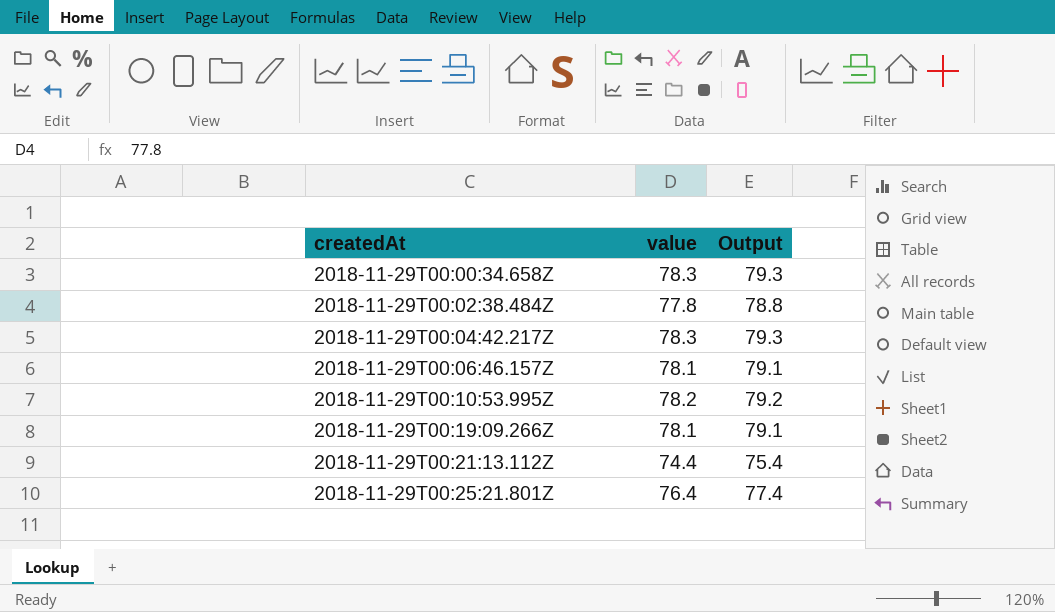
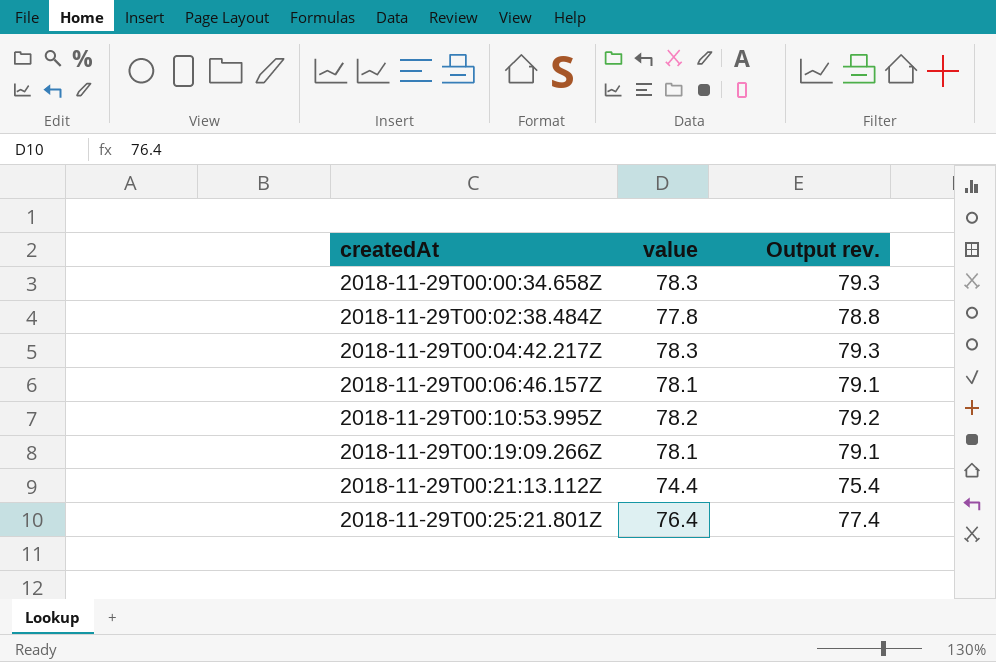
column name: Output -> Output rev.

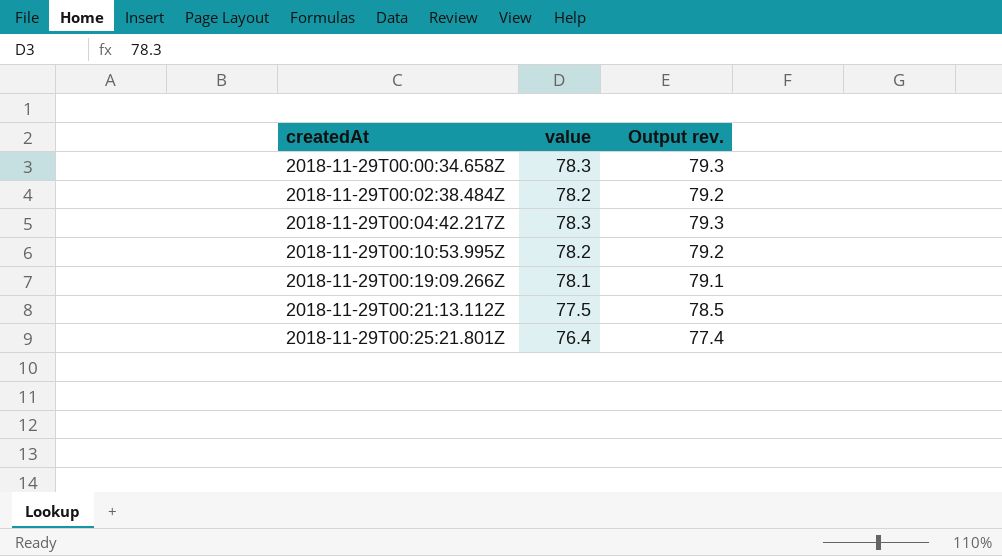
row 2018-11-29T00:06:46.157Z: 78.1 | 79.1 -> none
2018-11-29T00:02:38.484Z | value: 77.8 -> 78.2
2018-11-29T00:02:38.484Z | Output rev.: 78.8 -> 79.2
2018-11-29T00:21:13.112Z | value: 74.4 -> 77.5
2018-11-29T00:21:13.112Z | Output rev.: 75.4 -> 78.5

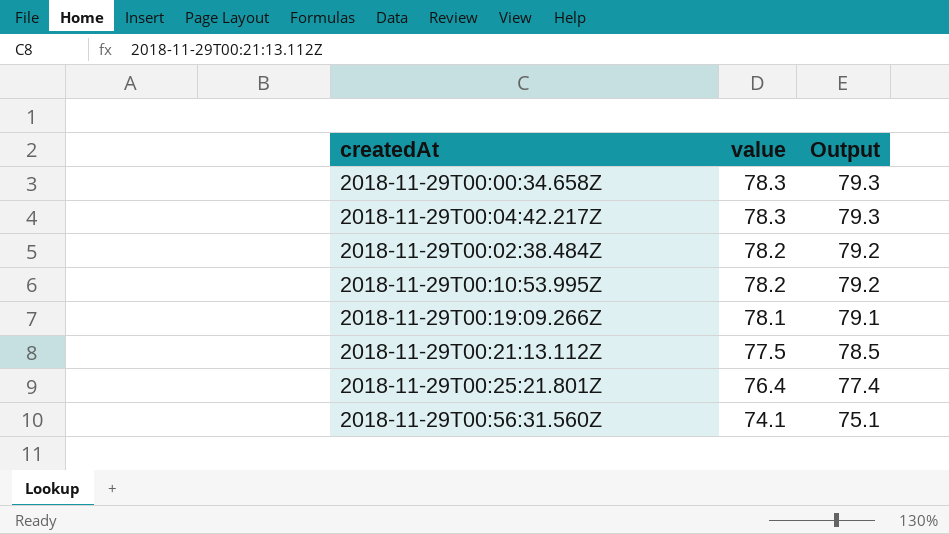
row order: createdAt ascending -> value descending
column name: Output rev. -> Output
row 2018-11-29T00:56:31.560Z: none -> 74.1 | 75.1

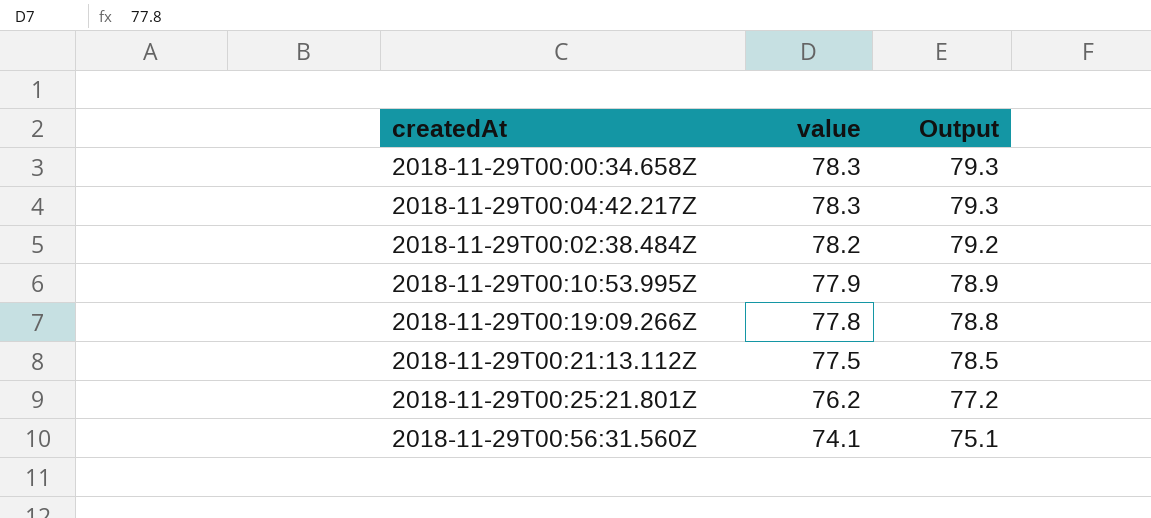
2018-11-29T00:10:53.995Z | value: 78.2 -> 77.9
2018-11-29T00:10:53.995Z | Output: 79.2 -> 78.9
2018-11-29T00:19:09.266Z | value: 78.1 -> 77.8
2018-11-29T00:19:09.266Z | Output: 79.1 -> 78.8
2018-11-29T00:25:21.801Z | value: 76.4 -> 76.2
2018-11-29T00:25:21.801Z | Output: 77.4 -> 77.2

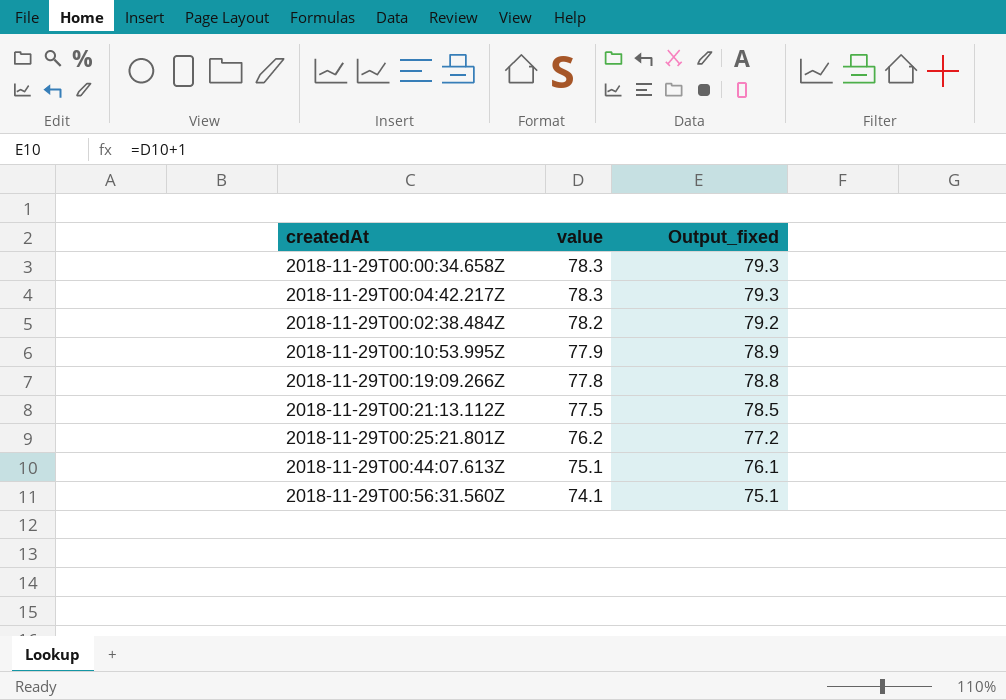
column name: Output -> Output_fixed
row 2018-11-29T00:44:07.613Z: none -> 75.1 | 76.1

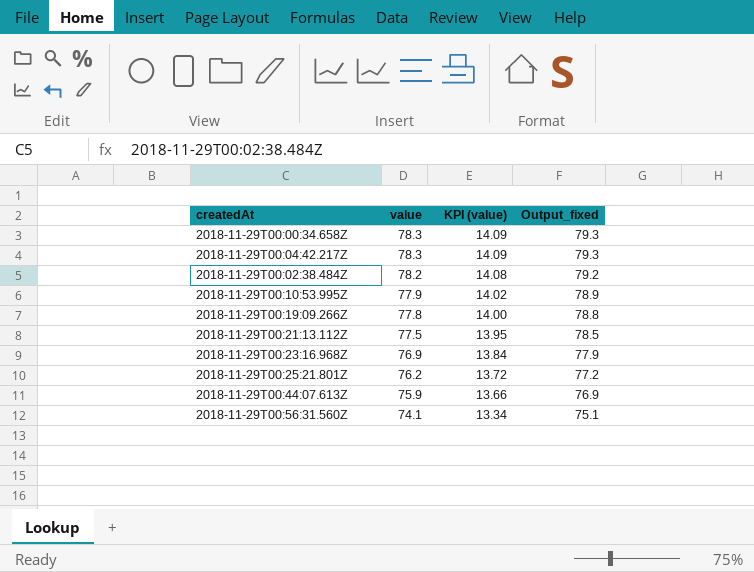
column KPI (value) | formula: none -> [value] * 0.18
row 2018-11-29T00:23:16.968Z: none -> 76.9 | 13.84 | 77.9
2018-11-29T00:44:07.613Z | value: 75.1 -> 75.9
2018-11-29T00:44:07.613Z | Output_fixed: 76.1 -> 76.9

